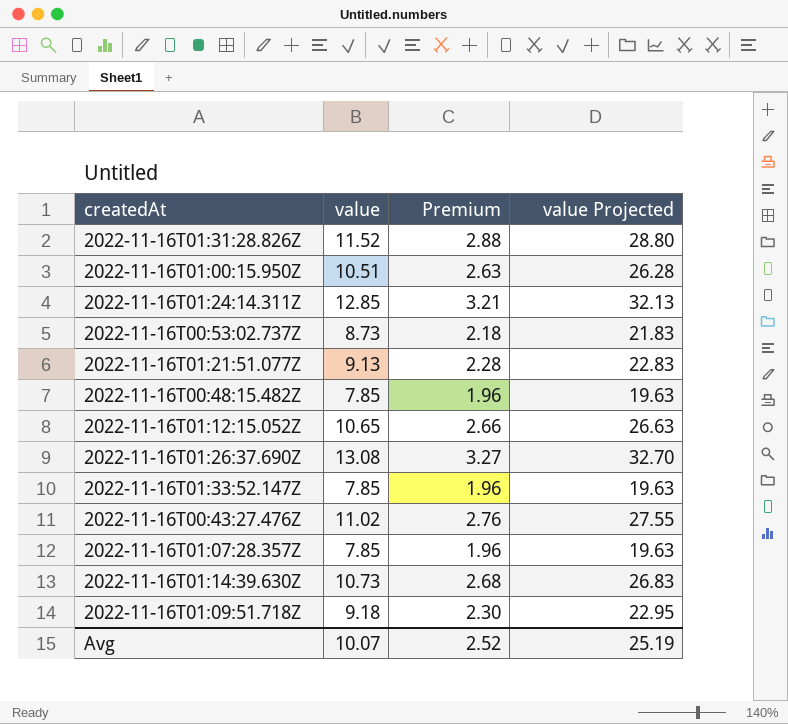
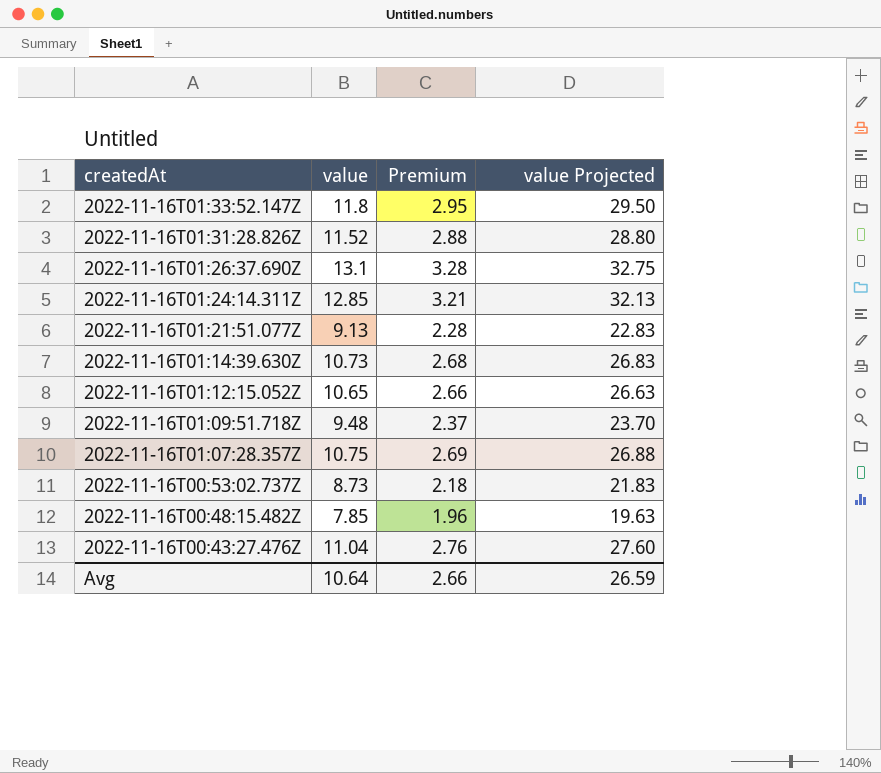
row order: none -> createdAt descending
row 2022-11-16T01:00:15.950Z: 10.51 | 2.63 | 26.28 -> none
2022-11-16T01:33:52.147Z | value: 7.85 -> 11.8
2022-11-16T01:33:52.147Z | Premium: 1.96 -> 2.95
2022-11-16T01:33:52.147Z | value Projected: 19.63 -> 29.50
2022-11-16T01:26:37.690Z | value: 13.08 -> 13.1
2022-11-16T01:26:37.690Z | Premium: 3.27 -> 3.28
2022-11-16T01:26:37.690Z | value Projected: 32.70 -> 32.75
2022-11-16T01:09:51.718Z | value: 9.18 -> 9.48
2022-11-16T01:09:51.718Z | Premium: 2.30 -> 2.37
2022-11-16T01:09:51.718Z | value Projected: 22.95 -> 23.70
2022-11-16T01:07:28.357Z | value: 7.85 -> 10.75
2022-11-16T01:07:28.357Z | Premium: 1.96 -> 2.69
2022-11-16T01:07:28.357Z | value Projected: 19.63 -> 26.88
2022-11-16T00:43:27.476Z | value: 11.02 -> 11.04
2022-11-16T00:43:27.476Z | value Projected: 27.55 -> 27.60
Avg | value: 10.07 -> 10.64
Avg | Premium: 2.52 -> 2.66
Avg | value Projected: 25.19 -> 26.59

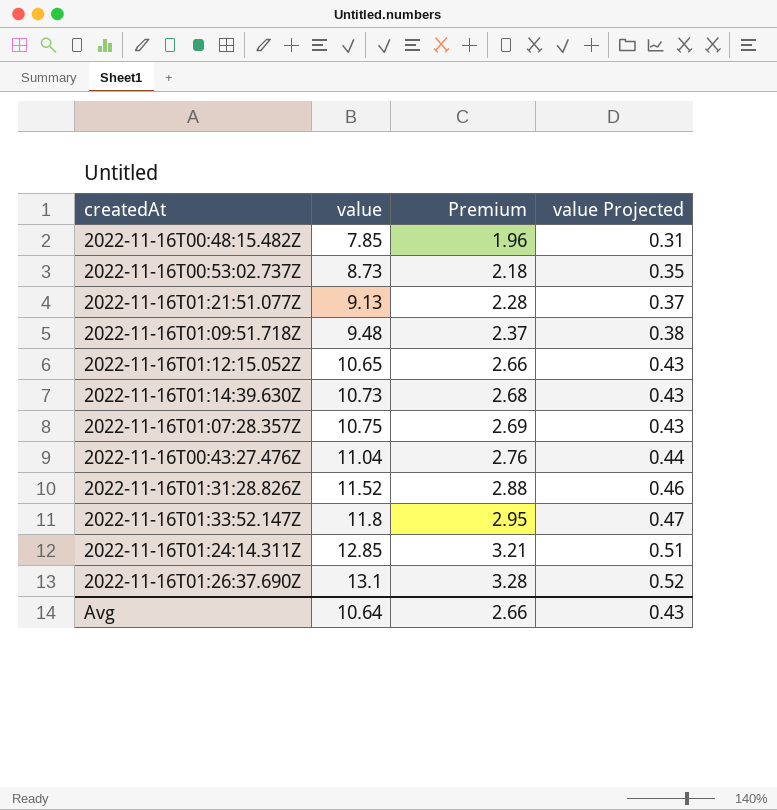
row order: createdAt descending -> value ascending
column value Projected | formula: [value] * 2.5 -> [value] * 0.04
Avg | value Projected: 26.59 -> 0.43

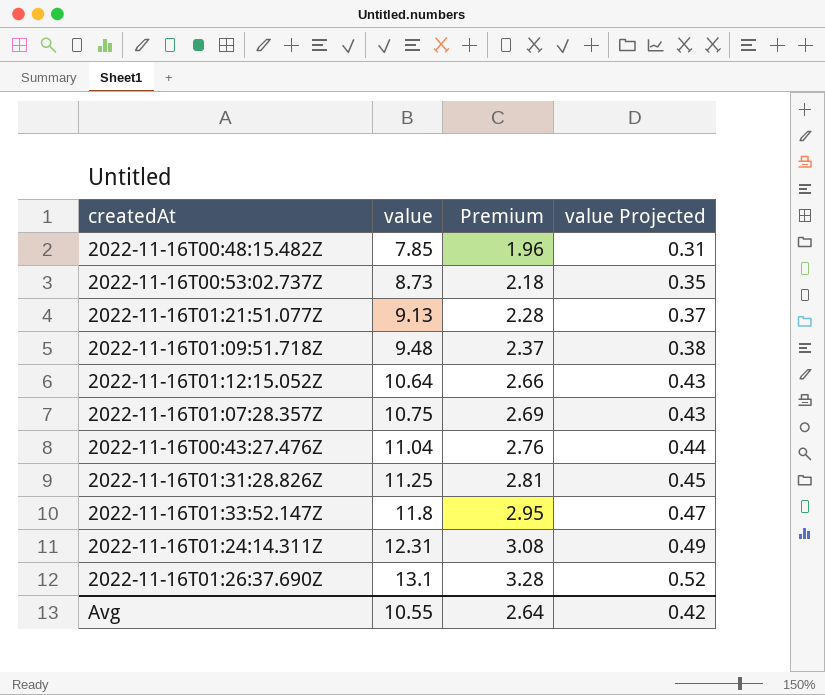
row 2022-11-16T01:14:39.630Z: 10.73 | 2.68 | 0.43 -> none
2022-11-16T01:12:15.052Z | value: 10.65 -> 10.64
2022-11-16T01:31:28.826Z | value: 11.52 -> 11.25
2022-11-16T01:31:28.826Z | Premium: 2.88 -> 2.81
2022-11-16T01:31:28.826Z | value Projected: 0.46 -> 0.45
2022-11-16T01:24:14.311Z | value: 12.85 -> 12.31
2022-11-16T01:24:14.311Z | Premium: 3.21 -> 3.08
2022-11-16T01:24:14.311Z | value Projected: 0.51 -> 0.49
Avg | value: 10.64 -> 10.55
Avg | Premium: 2.66 -> 2.64
Avg | value Projected: 0.43 -> 0.42

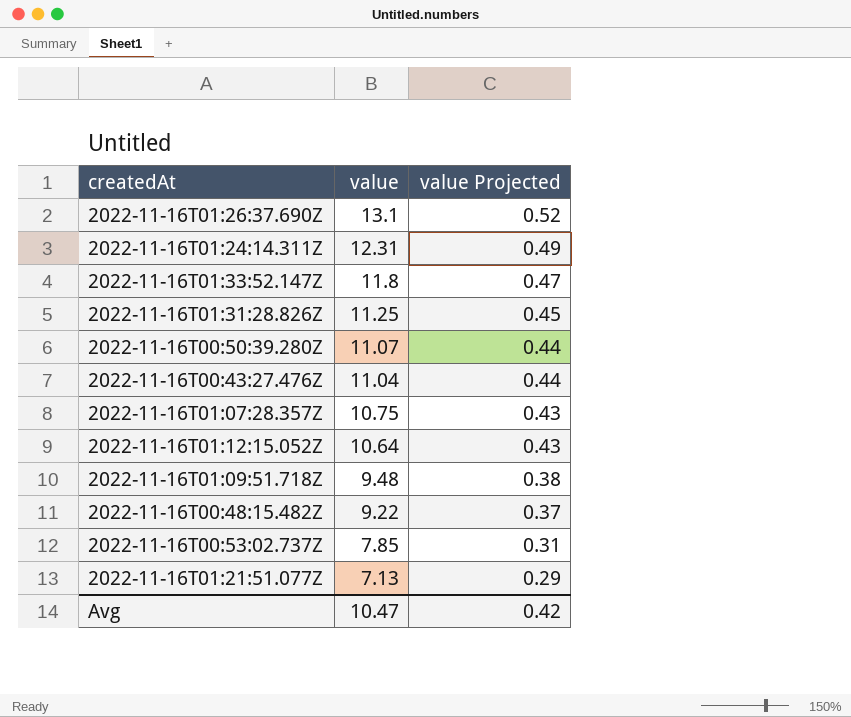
row order: value ascending -> value descending
column Premium | formula: [value] * 0.25 -> none
row 2022-11-16T00:50:39.280Z: none -> 11.07 | 0.44
2022-11-16T00:48:15.482Z | value: 7.85 -> 9.22
2022-11-16T00:48:15.482Z | value Projected: 0.31 -> 0.37
2022-11-16T00:53:02.737Z | value: 8.73 -> 7.85
2022-11-16T00:53:02.737Z | value Projected: 0.35 -> 0.31
2022-11-16T01:21:51.077Z | value: 9.13 -> 7.13
2022-11-16T01:21:51.077Z | value Projected: 0.37 -> 0.29
Avg | value: 10.55 -> 10.47

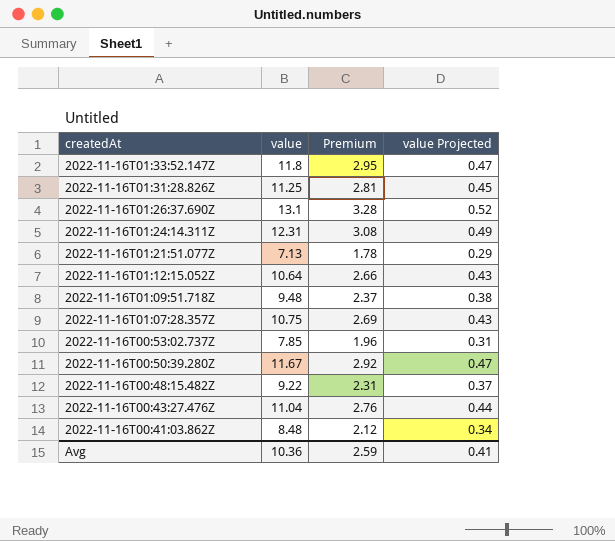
row order: value descending -> createdAt descending
column Premium | formula: none -> [value] * 0.25
2022-11-16T00:50:39.280Z | value: 11.07 -> 11.67
2022-11-16T00:50:39.280Z | value Projected: 0.44 -> 0.47
row 2022-11-16T00:41:03.862Z: none -> 8.48 | 2.12 | 0.34
Avg | value: 10.47 -> 10.36
Avg | value Projected: 0.42 -> 0.41

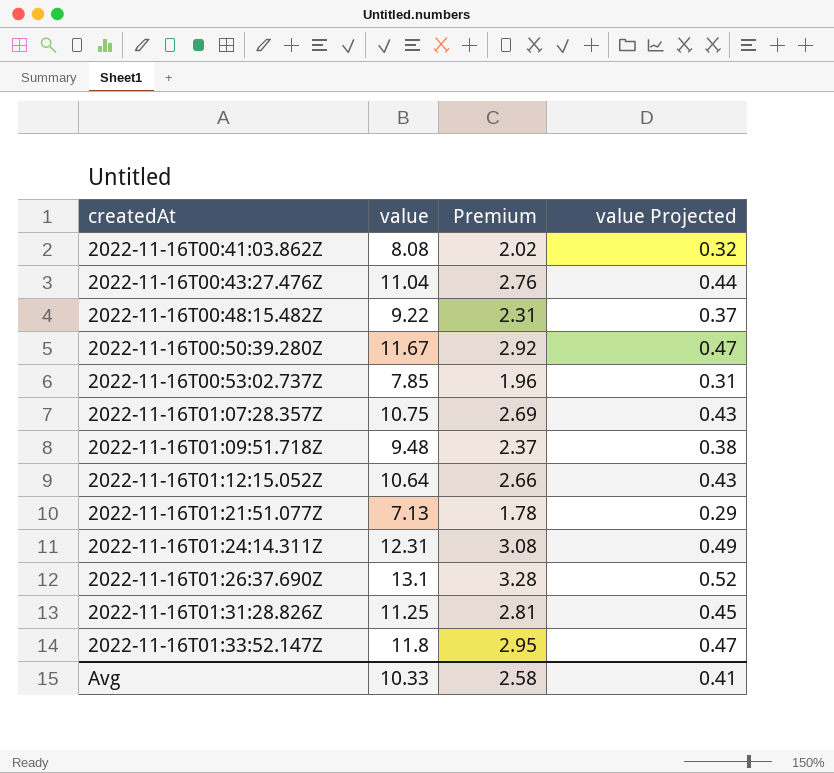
row order: createdAt descending -> createdAt ascending
2022-11-16T00:41:03.862Z | value: 8.48 -> 8.08
2022-11-16T00:41:03.862Z | Premium: 2.12 -> 2.02
2022-11-16T00:41:03.862Z | value Projected: 0.34 -> 0.32
Avg | value: 10.36 -> 10.33
Avg | Premium: 2.59 -> 2.58

